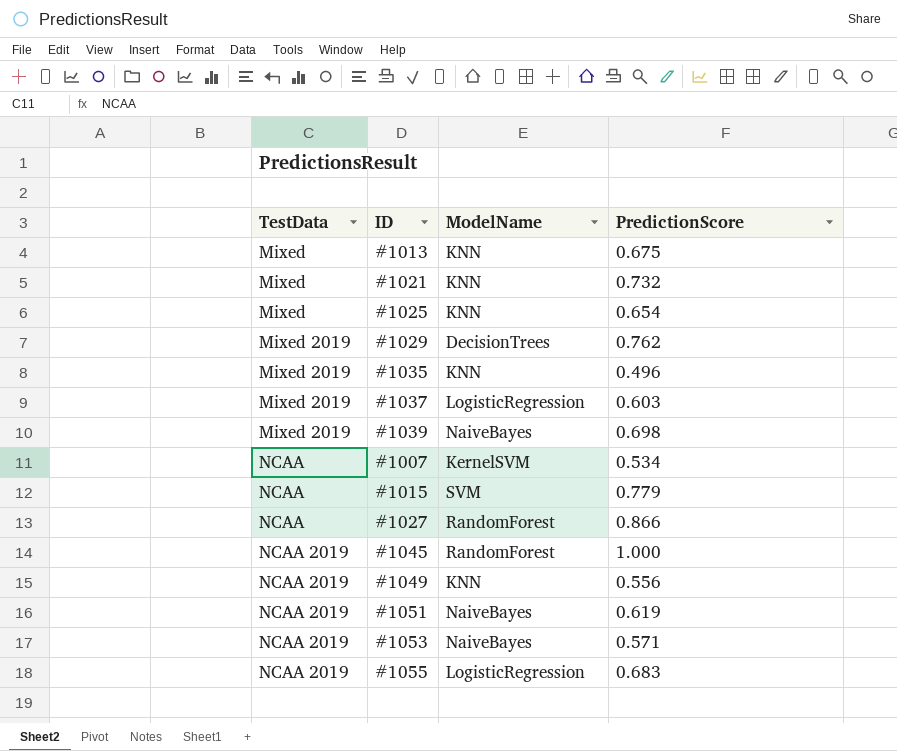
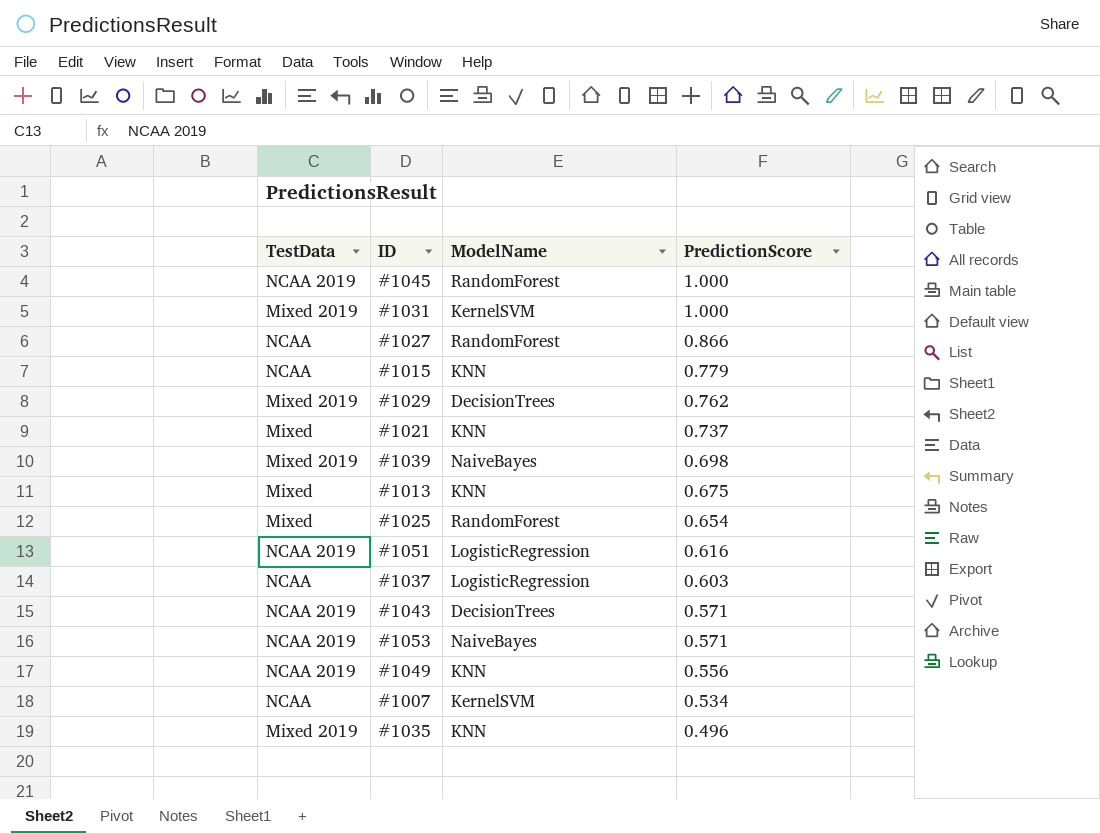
row order: TestData ascending -> PredictionScore descending
row #1055: NCAA 2019 | LogisticRegression | 0.683 -> none
row #1031: none -> Mixed 2019 | KernelSVM | 1.000
#1015 | ModelName: SVM -> KNN
#1021 | PredictionScore: 0.732 -> 0.737
#1025 | ModelName: KNN -> RandomForest
#1051 | ModelName: NaiveBayes -> LogisticRegression
#1051 | PredictionScore: 0.619 -> 0.616
#1037 | TestData: Mixed 2019 -> NCAA
row #1043: none -> NCAA 2019 | DecisionTrees | 0.571

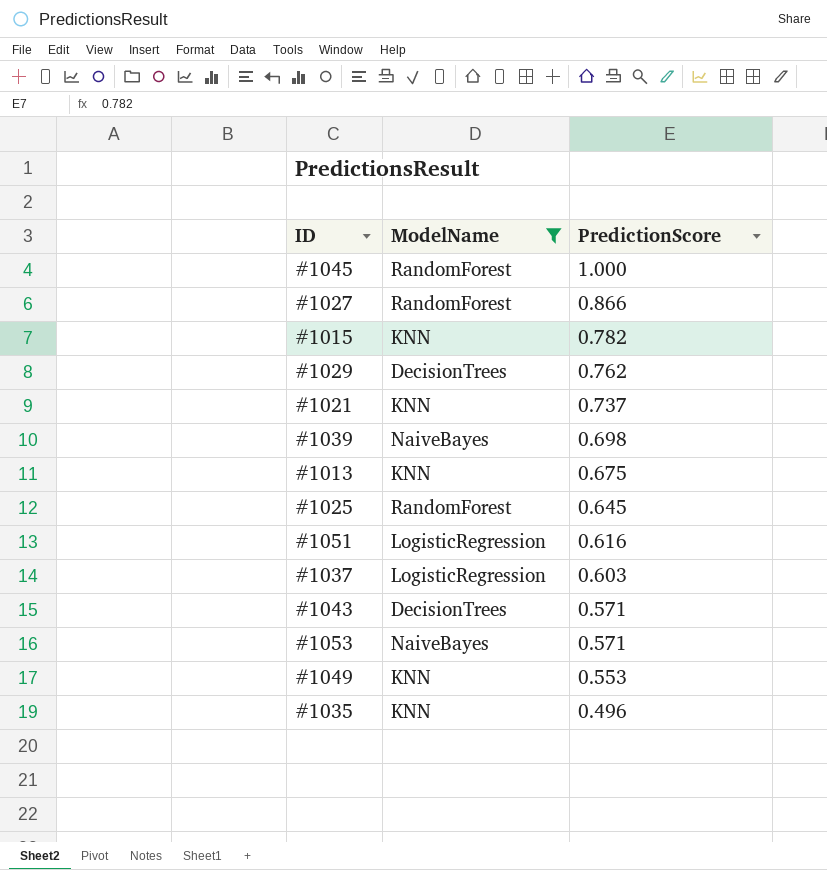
filter: none -> ModelName != KernelSVM
column TestData | position: 1 -> none
#1015 | PredictionScore: 0.779 -> 0.782
#1025 | PredictionScore: 0.654 -> 0.645
#1049 | PredictionScore: 0.556 -> 0.553

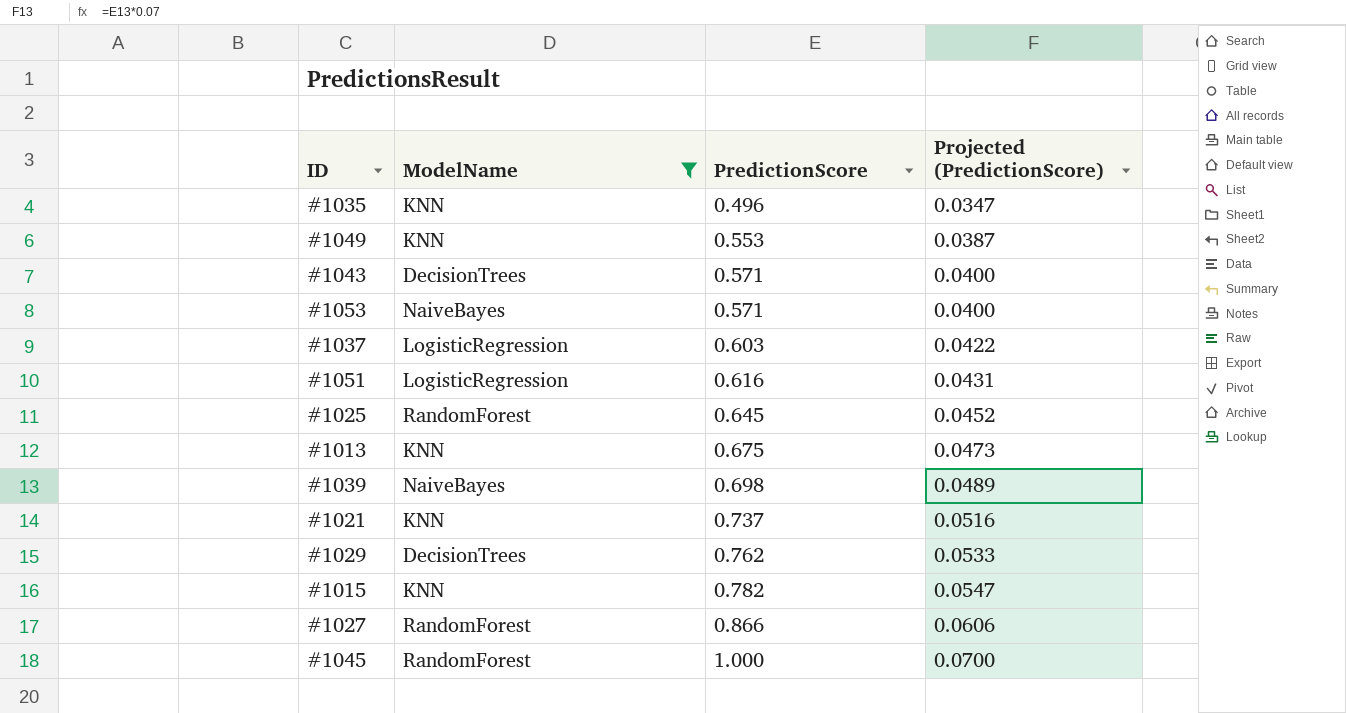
row order: PredictionScore descending -> PredictionScore ascending
column Projected (PredictionScore) | formula: none -> [PredictionScore] * 0.07

